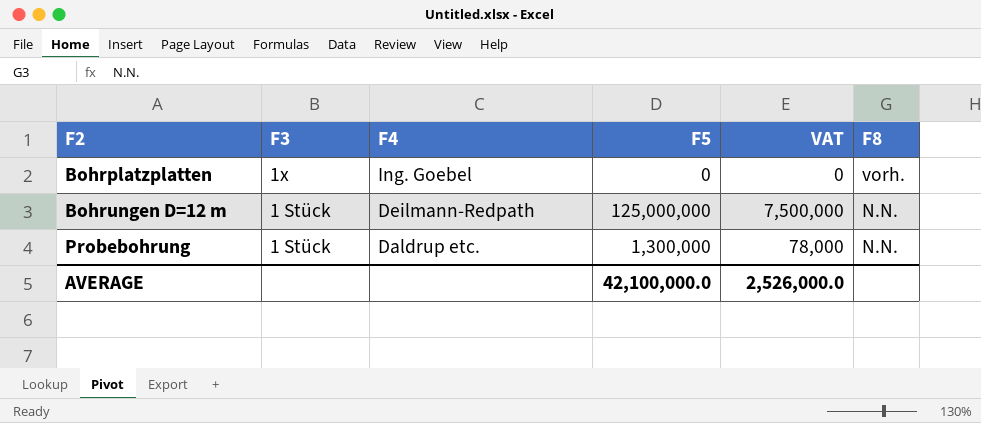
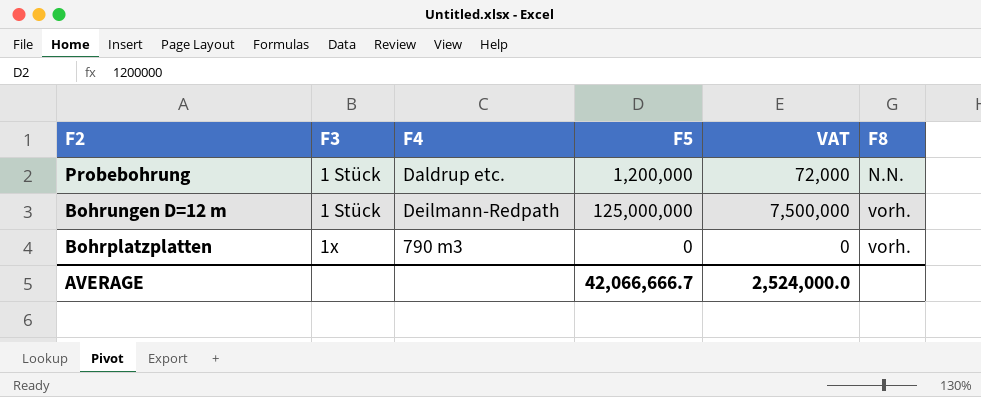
row order: F2 ascending -> F2 descending
Probebohrung | F5: 1,300,000 -> 1,200,000
Probebohrung | VAT: 78,000 -> 72,000
Bohrungen D=12 m | F8: N.N. -> vorh.
Bohrplatzplatten | F4: Ing. Goebel -> 790 m3
AVERAGE | F5: 42,100,000.0 -> 42,066,666.7
AVERAGE | VAT: 2,526,000.0 -> 2,524,000.0

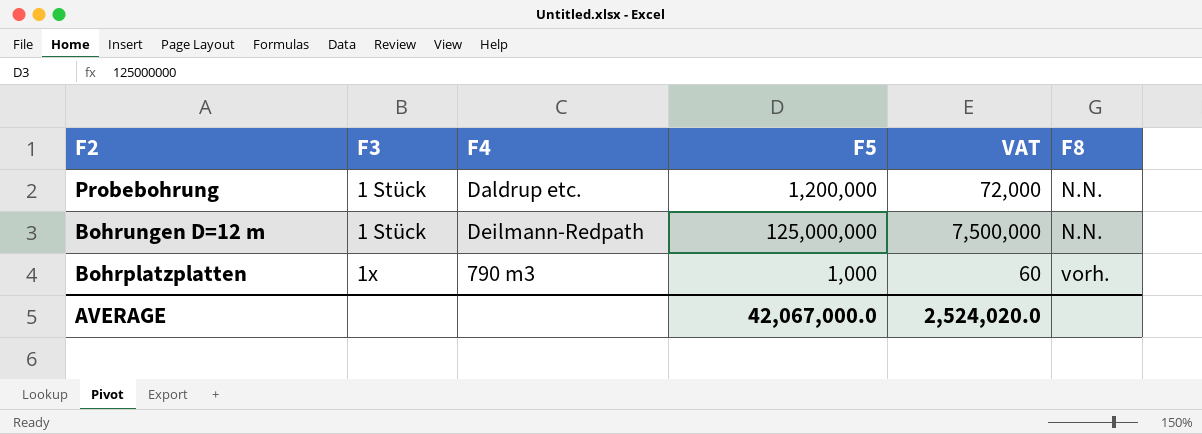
Bohrungen D=12 m | F8: vorh. -> N.N.
Bohrplatzplatten | F5: 0 -> 1,000
Bohrplatzplatten | VAT: 0 -> 60
AVERAGE | F5: 42,066,666.7 -> 42,067,000.0
AVERAGE | VAT: 2,524,000.0 -> 2,524,020.0

